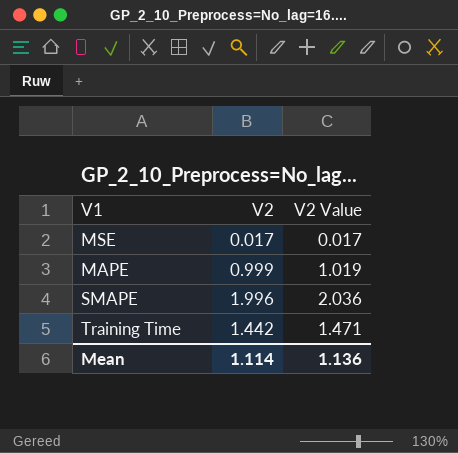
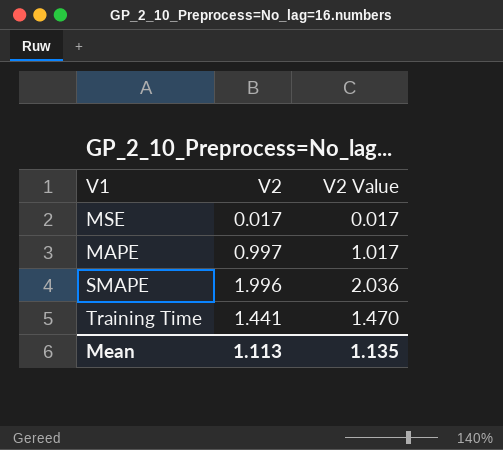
MAPE | V2: 0.999 -> 0.997
MAPE | V2 Value: 1.019 -> 1.017
Training Time | V2: 1.442 -> 1.441
Training Time | V2 Value: 1.471 -> 1.470
Mean | V2: 1.114 -> 1.113
Mean | V2 Value: 1.136 -> 1.135

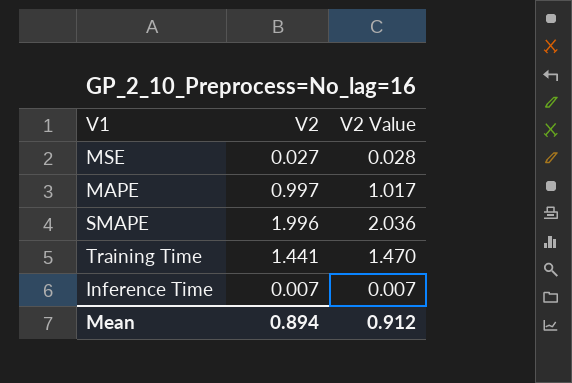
MSE | V2: 0.017 -> 0.027
MSE | V2 Value: 0.017 -> 0.028
row Inference Time: none -> 0.007 | 0.007
Mean | V2: 1.113 -> 0.894
Mean | V2 Value: 1.135 -> 0.912

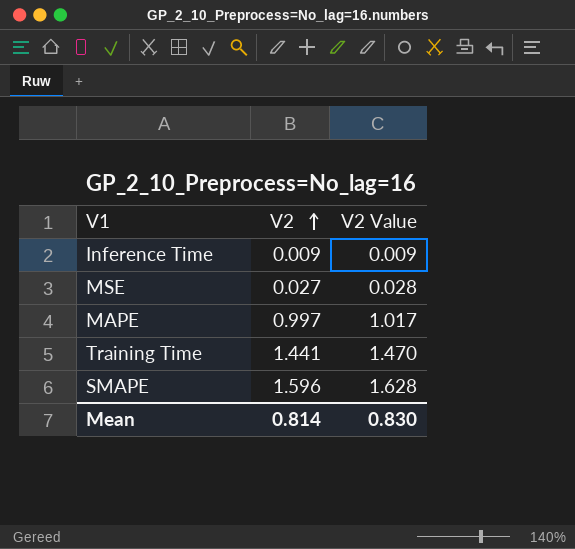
row order: none -> V2 ascending
Inference Time | V2: 0.007 -> 0.009
Inference Time | V2 Value: 0.007 -> 0.009
SMAPE | V2: 1.996 -> 1.596
SMAPE | V2 Value: 2.036 -> 1.628
Mean | V2: 0.894 -> 0.814
Mean | V2 Value: 0.912 -> 0.830

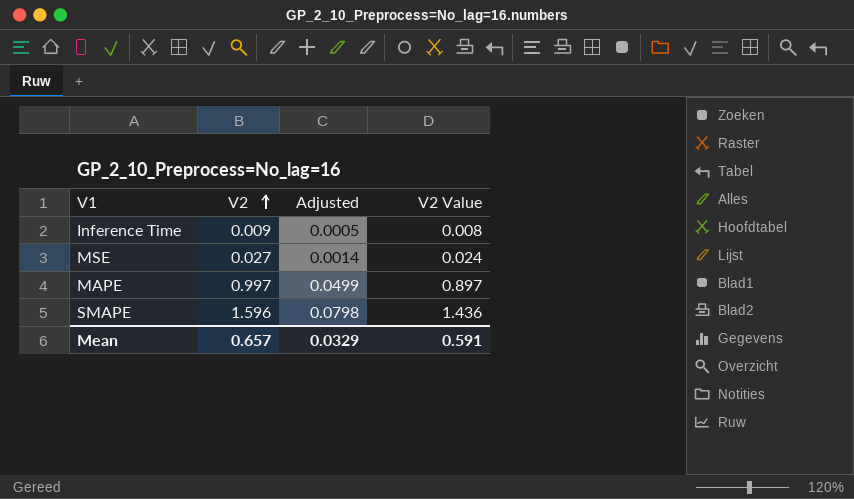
column Adjusted | formula: none -> [V2] * 0.05
column V2 Value | formula: [V2] * 1.02 -> [V2] * 0.9
row Training Time: 1.441 | 1.470 -> none
Mean | V2: 0.814 -> 0.657
Mean | V2 Value: 0.830 -> 0.591

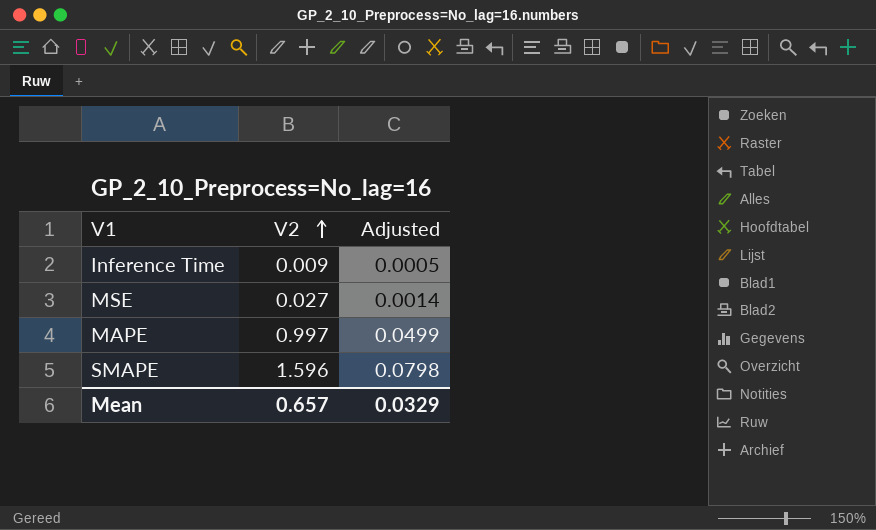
column V2 Value | formula: [V2] * 0.9 -> none

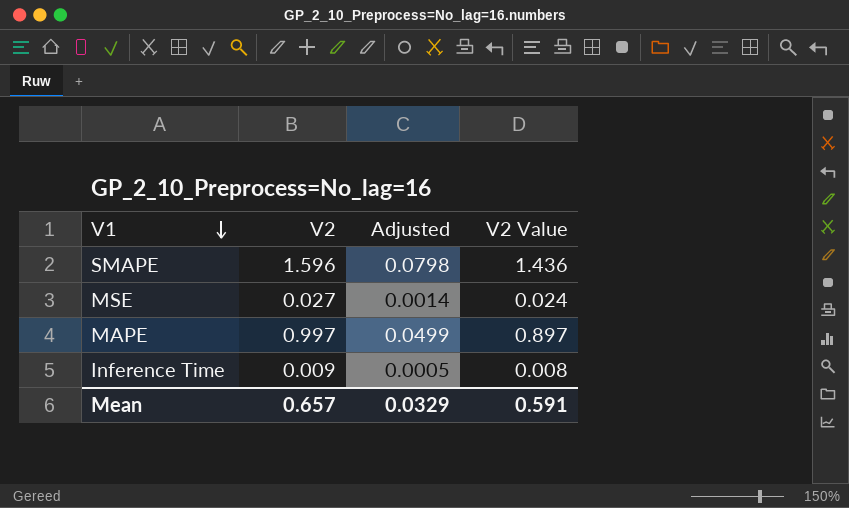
row order: V2 ascending -> V1 descending
column V2 Value | formula: none -> [V2] * 0.9

